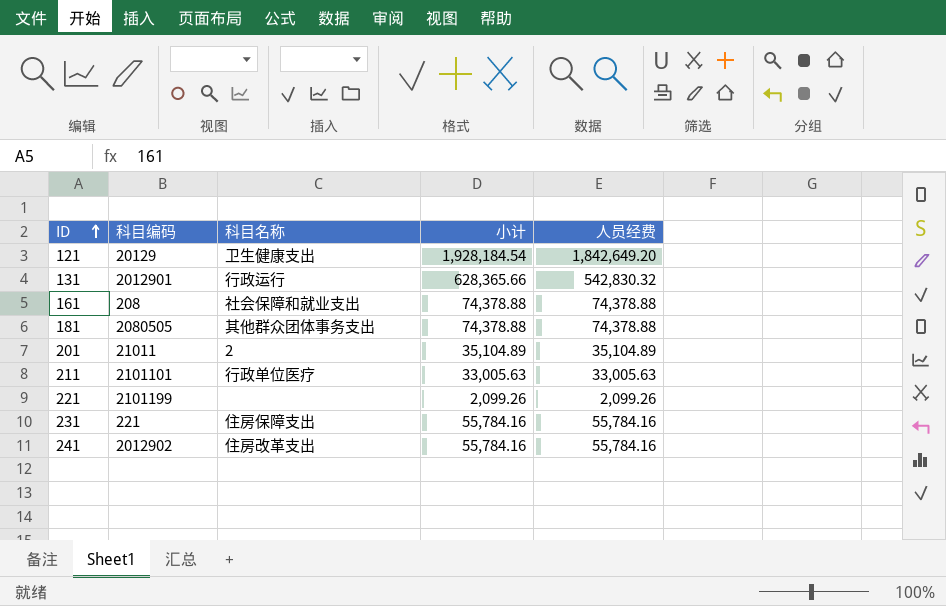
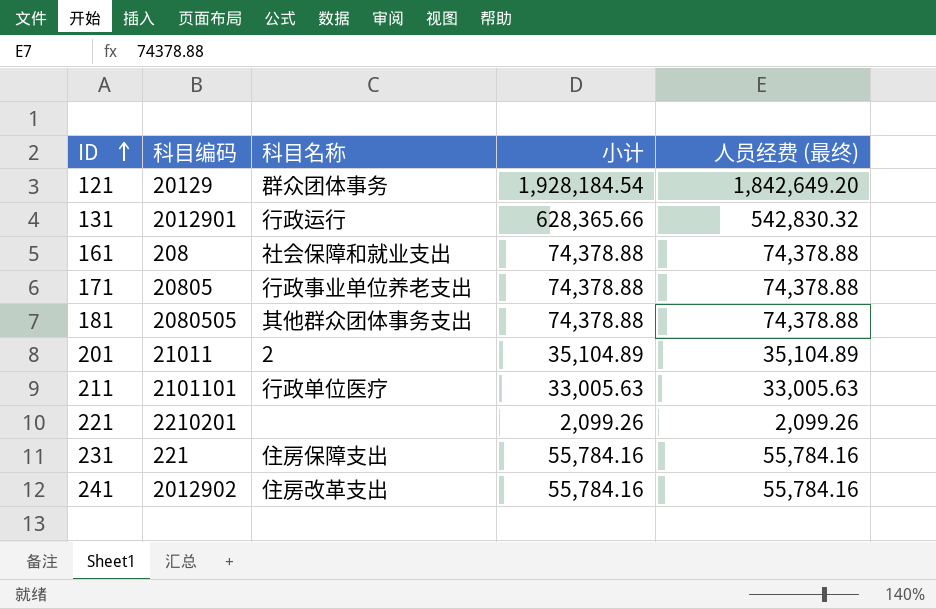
column name: 人员经费 -> 人员经费 (最终)
121 | 科目名称: 卫生健康支出 -> 群众团体事务
row 171: none -> 20805 | 行政事业单位养老支出 | 74,378.88 | 74,378.88
221 | 科目编码: 2101199 -> 2210201

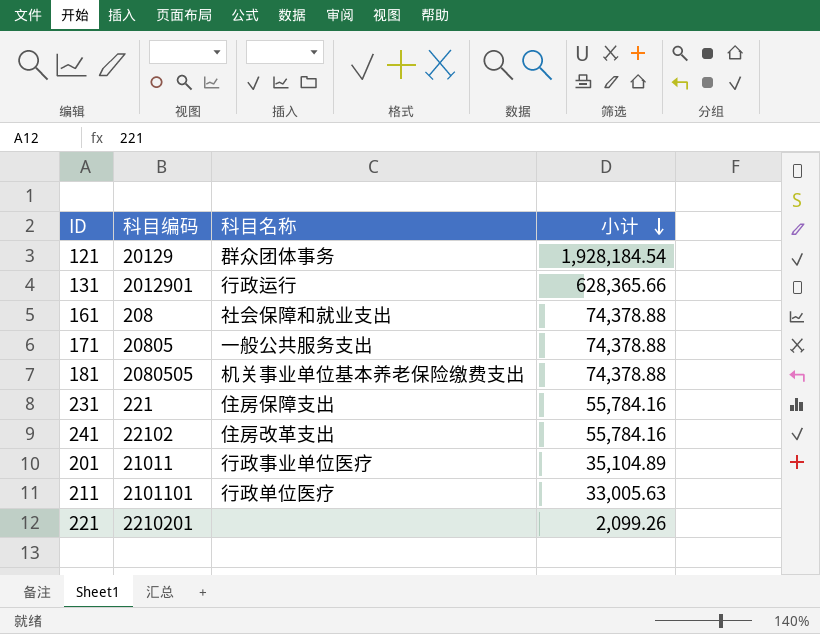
row order: ID ascending -> 小计 descending
column 人员经费 (最终) | position: 5 -> none
171 | 科目名称: 行政事业单位养老支出 -> 一般公共服务支出
181 | 科目名称: 其他群众团体事务支出 -> 机关事业单位基本养老保险缴费支出
241 | 科目编码: 2012902 -> 22102
201 | 科目名称: 2 -> 行政事业单位医疗

